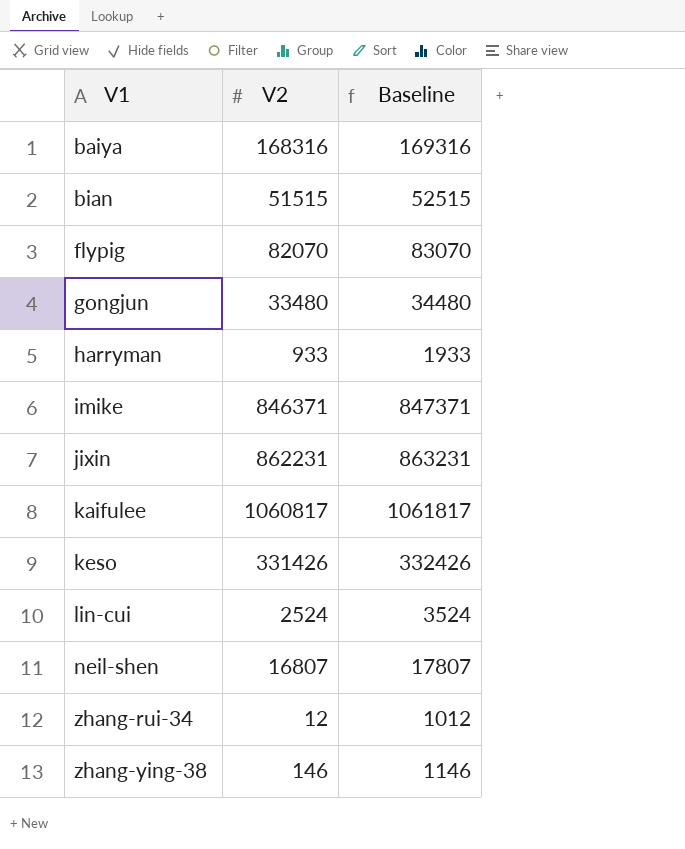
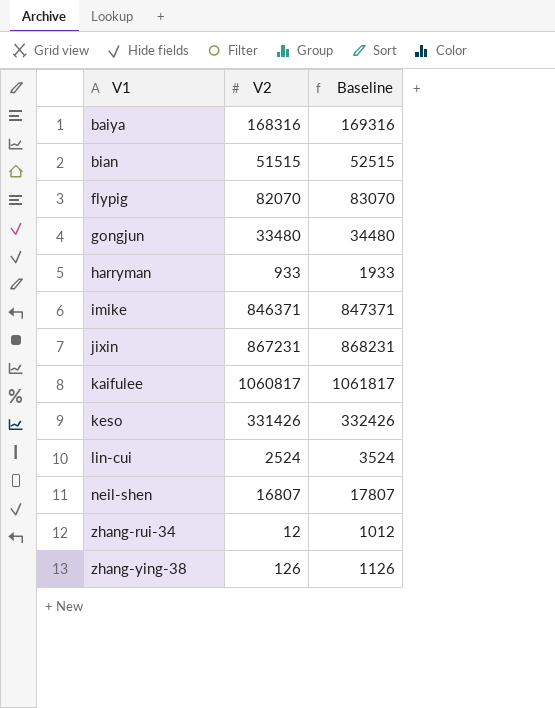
jixin | V2: 862231 -> 867231
jixin | Baseline: 863231 -> 868231
zhang-ying-38 | V2: 146 -> 126
zhang-ying-38 | Baseline: 1146 -> 1126

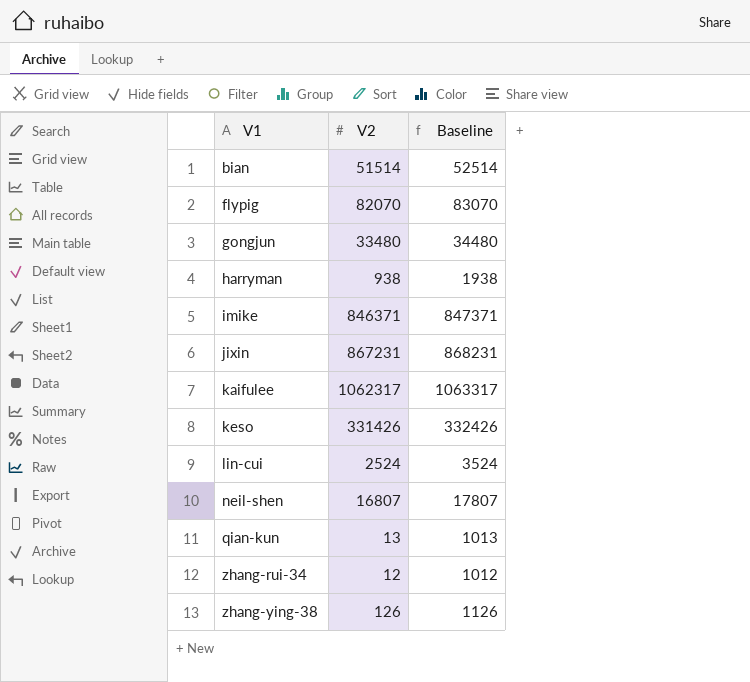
row baiya: 168316 | 169316 -> none
bian | V2: 51515 -> 51514
bian | Baseline: 52515 -> 52514
harryman | V2: 933 -> 938
harryman | Baseline: 1933 -> 1938
kaifulee | V2: 1060817 -> 1062317
kaifulee | Baseline: 1061817 -> 1063317
row qian-kun: none -> 13 | 1013

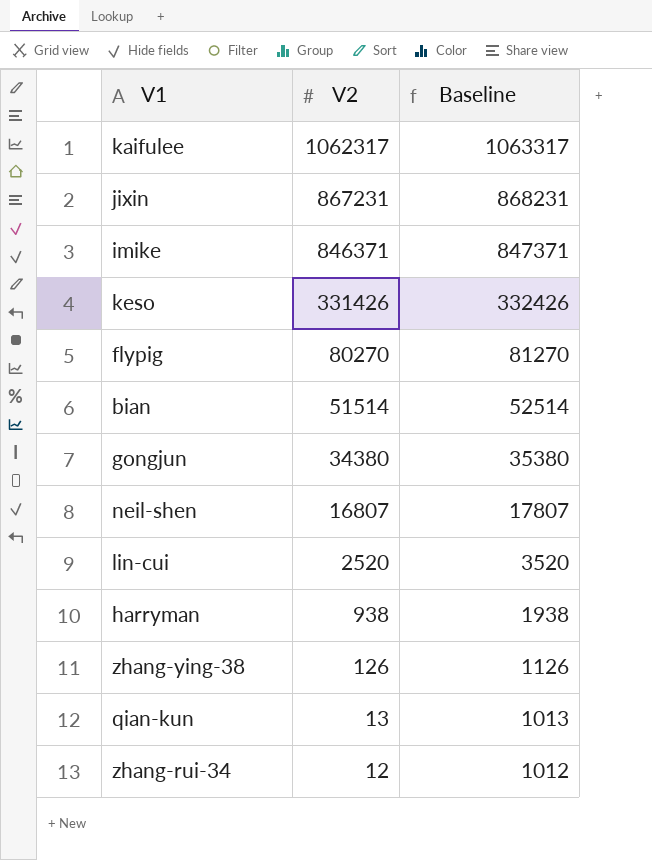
row order: V1 ascending -> V2 descending
flypig | V2: 82070 -> 80270
flypig | Baseline: 83070 -> 81270
gongjun | V2: 33480 -> 34380
gongjun | Baseline: 34480 -> 35380
lin-cui | V2: 2524 -> 2520
lin-cui | Baseline: 3524 -> 3520

